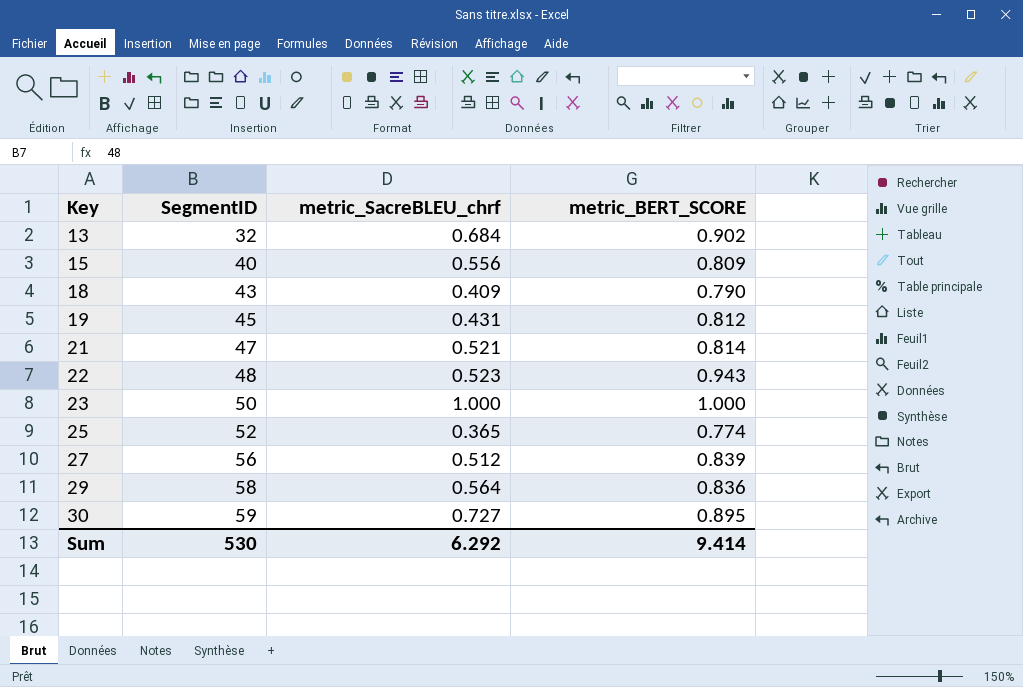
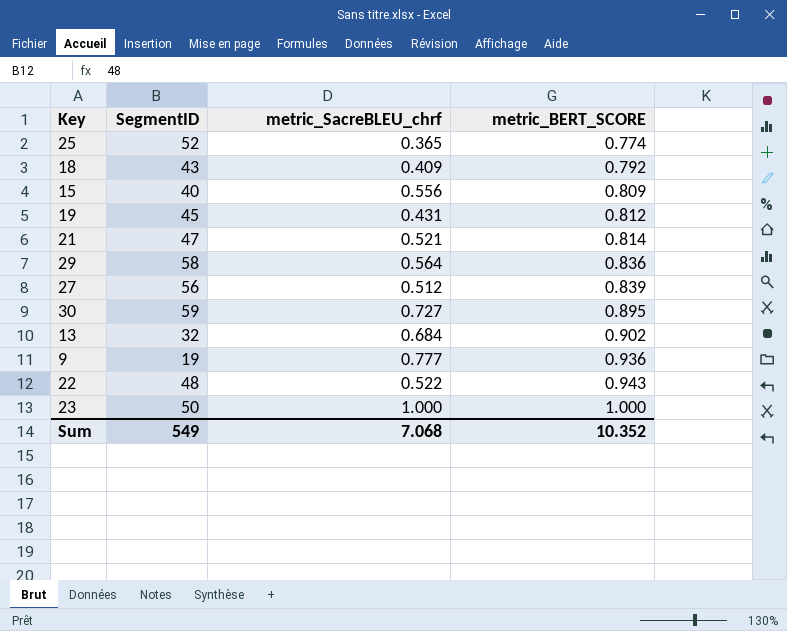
row order: Key ascending -> metric_BERT_SCORE ascending
18 | metric_BERT_SCORE: 0.790 -> 0.792
row 9: none -> 19 | 0.777 | 0.936
22 | metric_SacreBLEU_chrf: 0.523 -> 0.522
Sum | SegmentID: 530 -> 549
Sum | metric_SacreBLEU_chrf: 6.292 -> 7.068
Sum | metric_BERT_SCORE: 9.414 -> 10.352

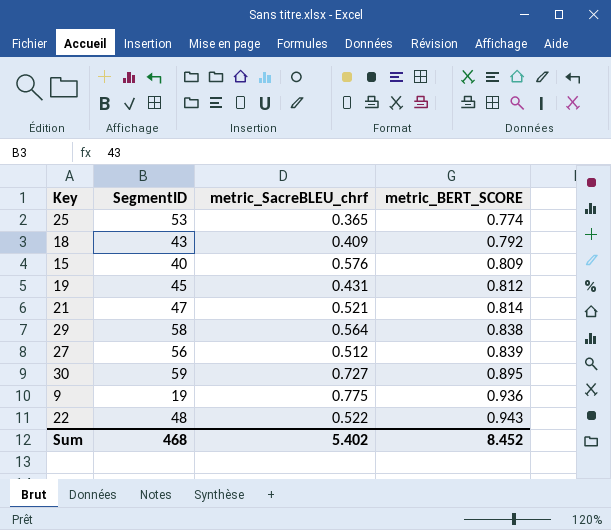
row 13: 32 | 0.684 | 0.902 -> none
row 23: 50 | 1.000 | 1.000 -> none
25 | SegmentID: 52 -> 53
15 | metric_SacreBLEU_chrf: 0.556 -> 0.576
29 | metric_BERT_SCORE: 0.836 -> 0.838
9 | metric_SacreBLEU_chrf: 0.777 -> 0.775
Sum | SegmentID: 549 -> 468
Sum | metric_SacreBLEU_chrf: 7.068 -> 5.402
Sum | metric_BERT_SCORE: 10.352 -> 8.452

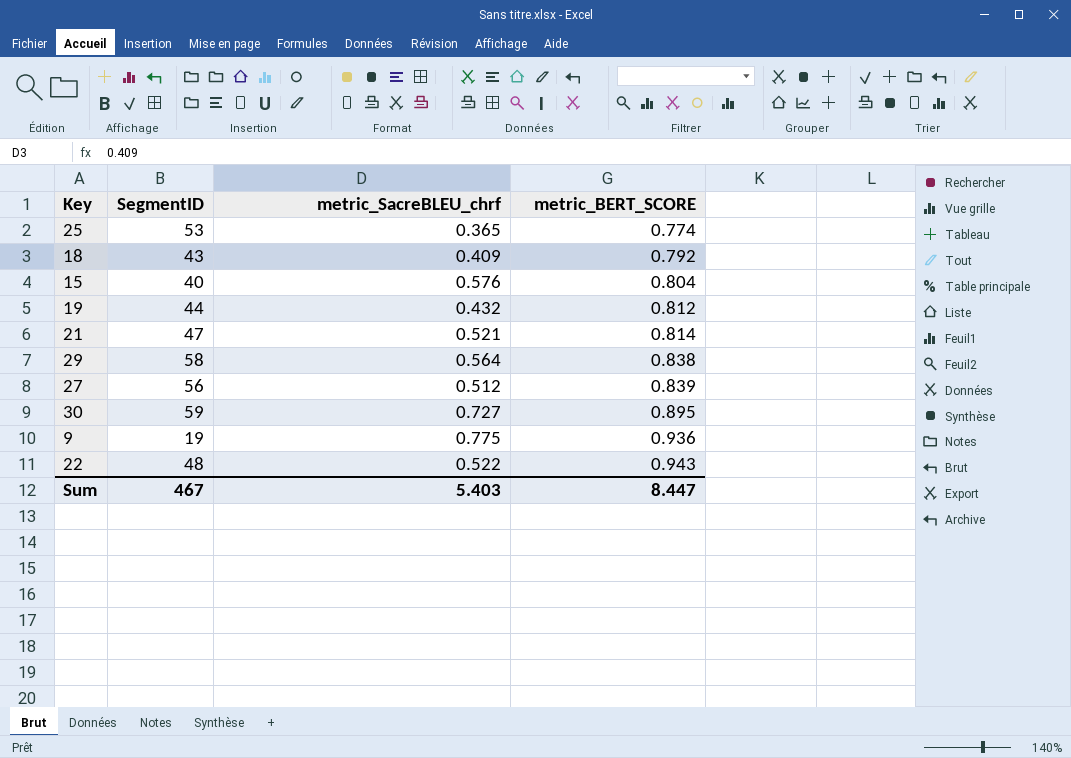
15 | metric_BERT_SCORE: 0.809 -> 0.804
19 | SegmentID: 45 -> 44
19 | metric_SacreBLEU_chrf: 0.431 -> 0.432
Sum | SegmentID: 468 -> 467
Sum | metric_SacreBLEU_chrf: 5.402 -> 5.403
Sum | metric_BERT_SCORE: 8.452 -> 8.447

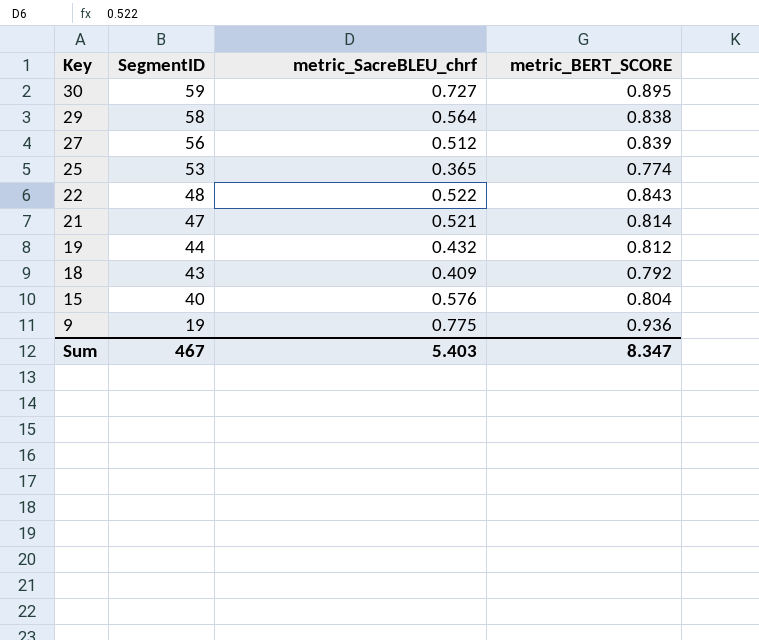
row order: metric_BERT_SCORE ascending -> Key descending
22 | metric_BERT_SCORE: 0.943 -> 0.843
Sum | metric_BERT_SCORE: 8.447 -> 8.347

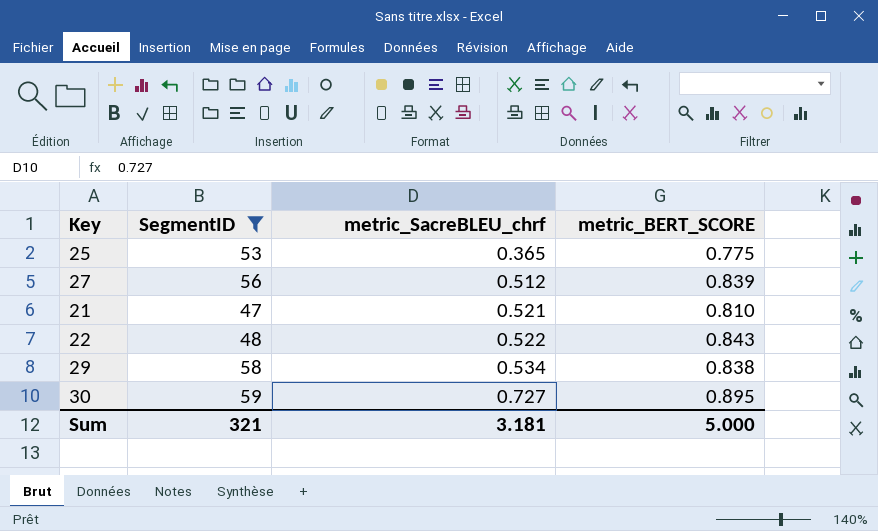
filter: none -> SegmentID >= 47
row order: Key descending -> metric_SacreBLEU_chrf ascending
25 | metric_BERT_SCORE: 0.774 -> 0.775
21 | metric_BERT_SCORE: 0.814 -> 0.810
29 | metric_SacreBLEU_chrf: 0.564 -> 0.534
Sum | SegmentID: 467 -> 321
Sum | metric_SacreBLEU_chrf: 5.403 -> 3.181
Sum | metric_BERT_SCORE: 8.347 -> 5.000

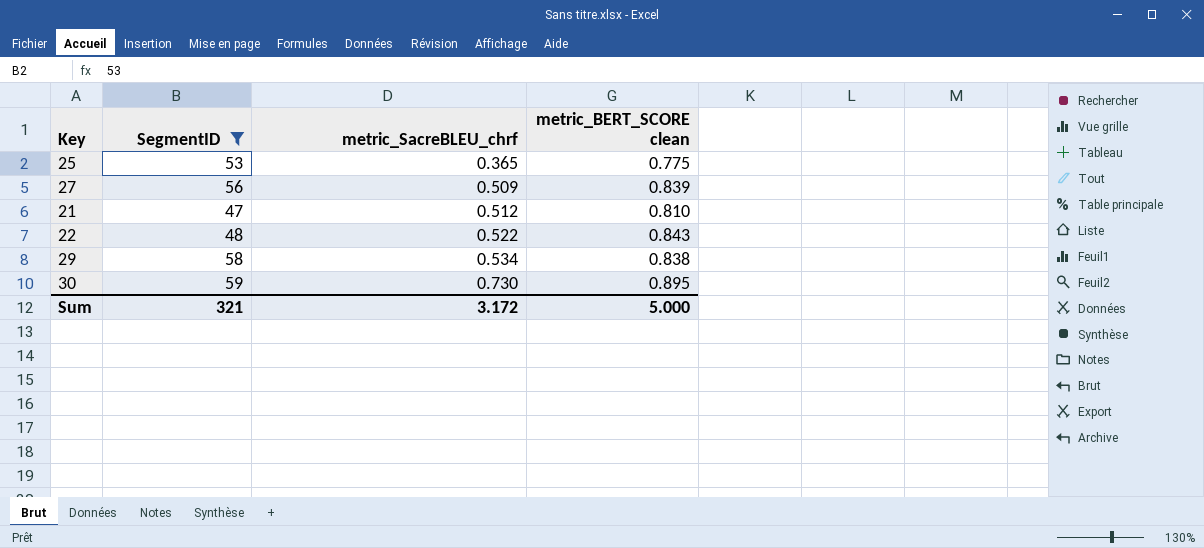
column name: metric_BERT_SCORE -> metric_BERT_SCORE clean
27 | metric_SacreBLEU_chrf: 0.512 -> 0.509
21 | metric_SacreBLEU_chrf: 0.521 -> 0.512
30 | metric_SacreBLEU_chrf: 0.727 -> 0.730
Sum | metric_SacreBLEU_chrf: 3.181 -> 3.172

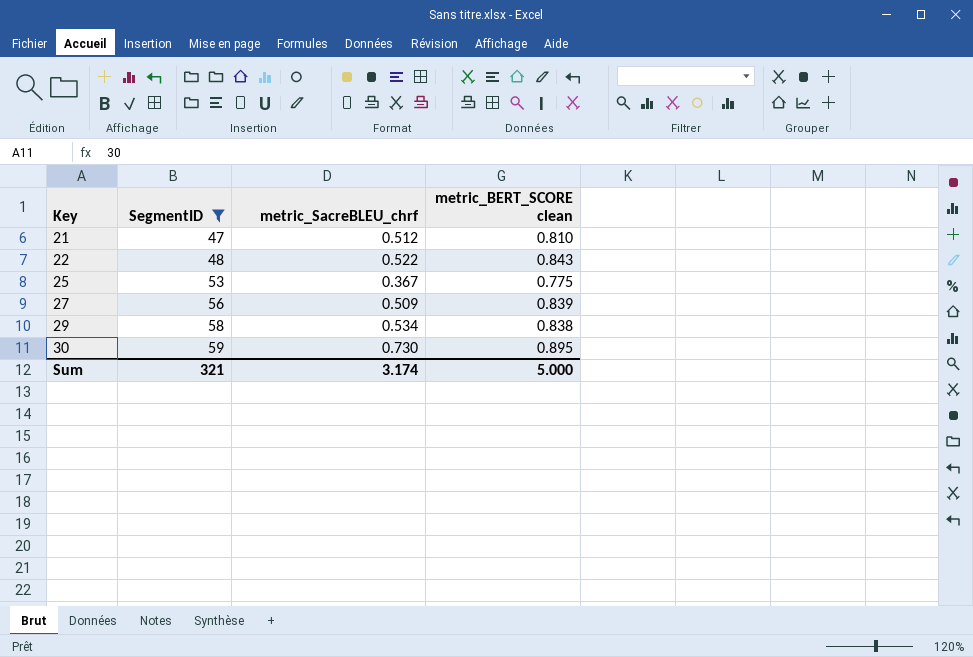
row order: metric_SacreBLEU_chrf ascending -> Key ascending
25 | metric_SacreBLEU_chrf: 0.365 -> 0.367
Sum | metric_SacreBLEU_chrf: 3.172 -> 3.174

